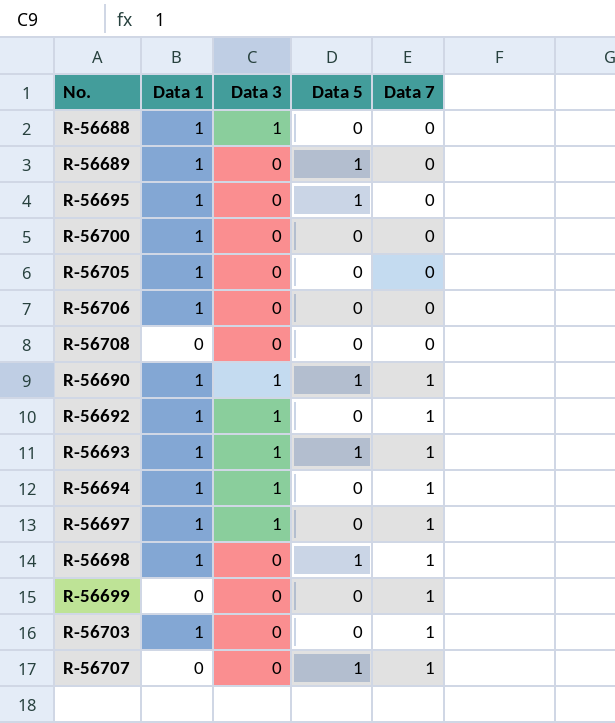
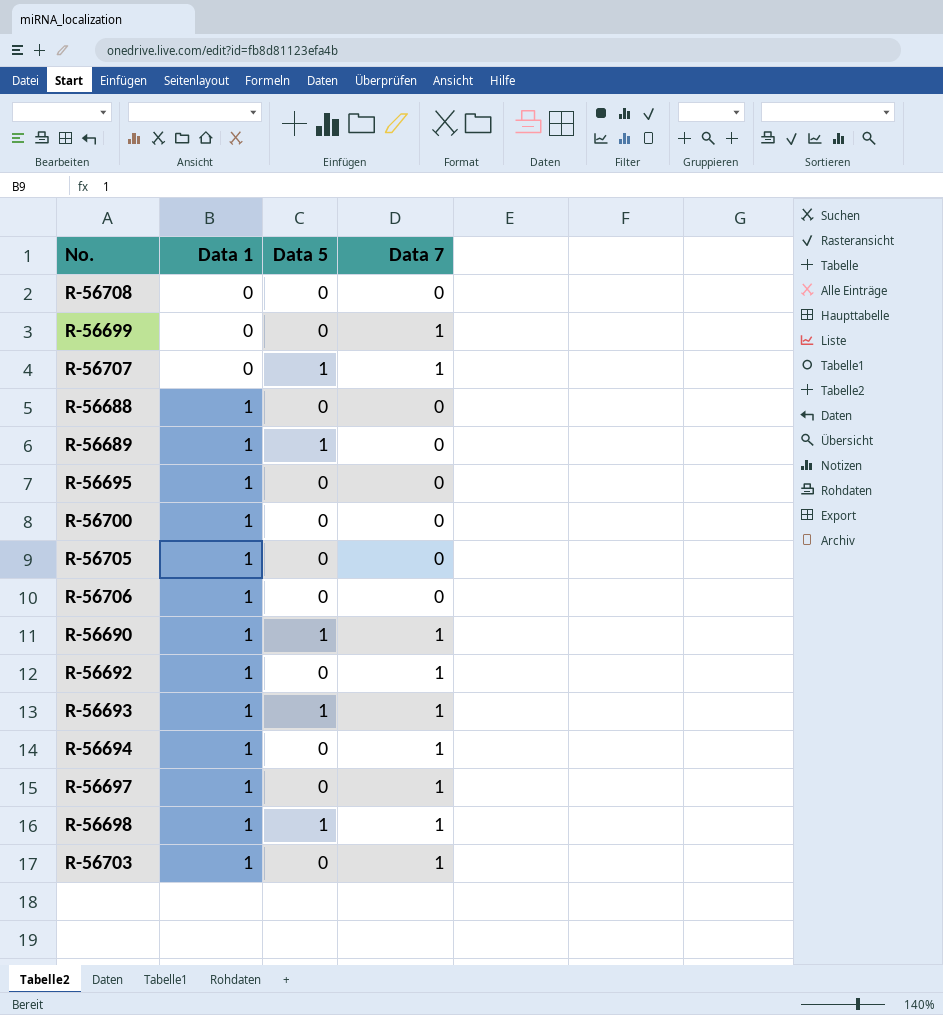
row order: Data 7 ascending -> Data 1 ascending
column Data 3 | position: 3 -> none
R-56695 | Data 5: 1 -> 0

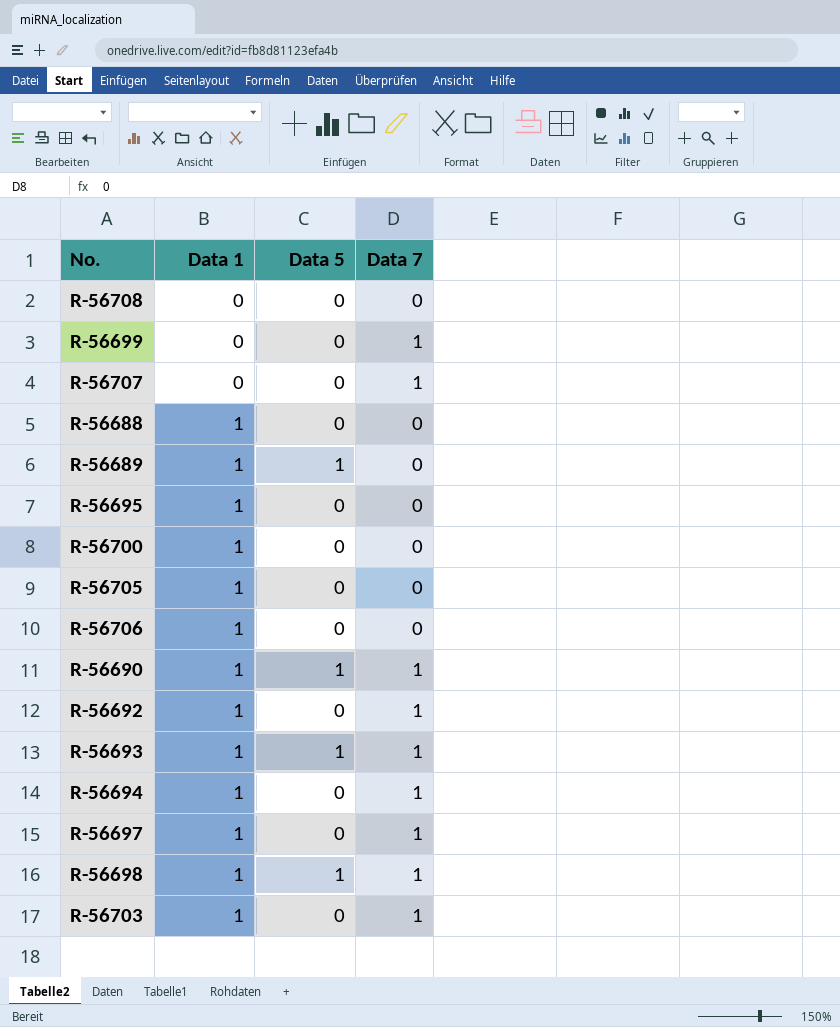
R-56707 | Data 5: 1 -> 0

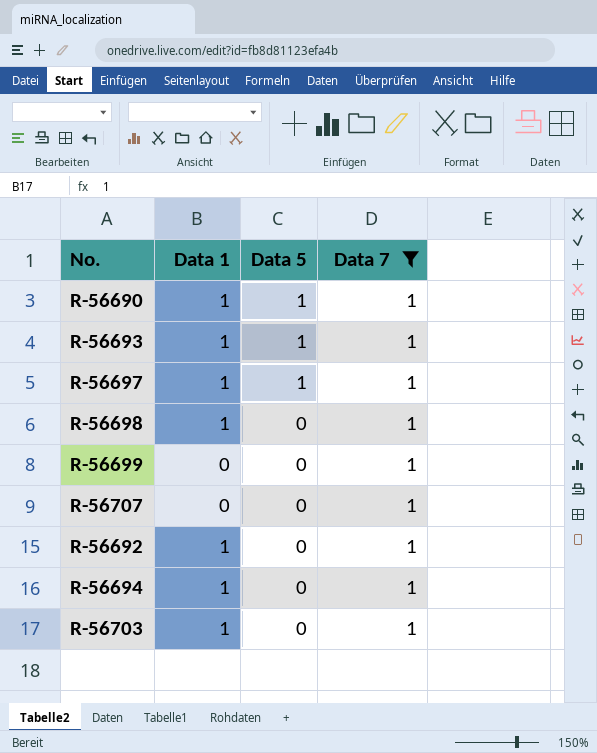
filter: none -> Data 7 = 1
row order: Data 1 ascending -> Data 5 descending
R-56697 | Data 5: 0 -> 1
R-56698 | Data 5: 1 -> 0

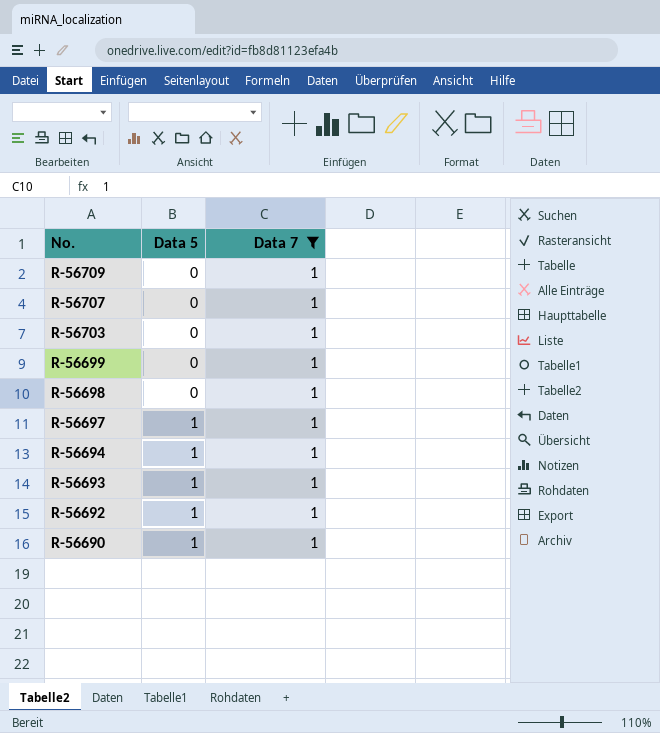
row order: Data 5 descending -> No. descending
column Data 1 | position: 2 -> none
row R-56709: none -> 0 | 1
R-56694 | Data 5: 0 -> 1
R-56692 | Data 5: 0 -> 1

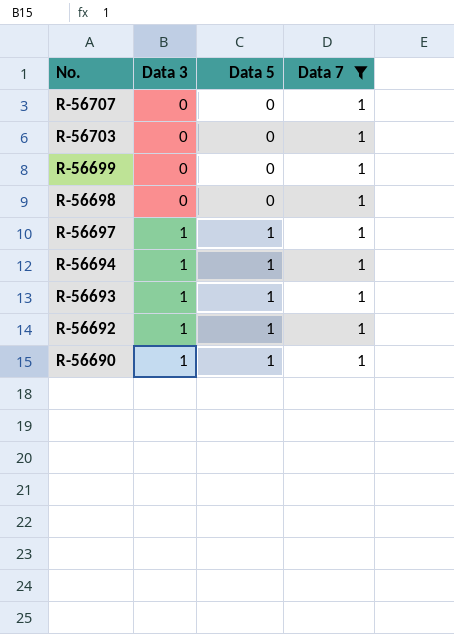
column Data 3 | position: none -> 2
row R-56709: 0 | 1 -> none

